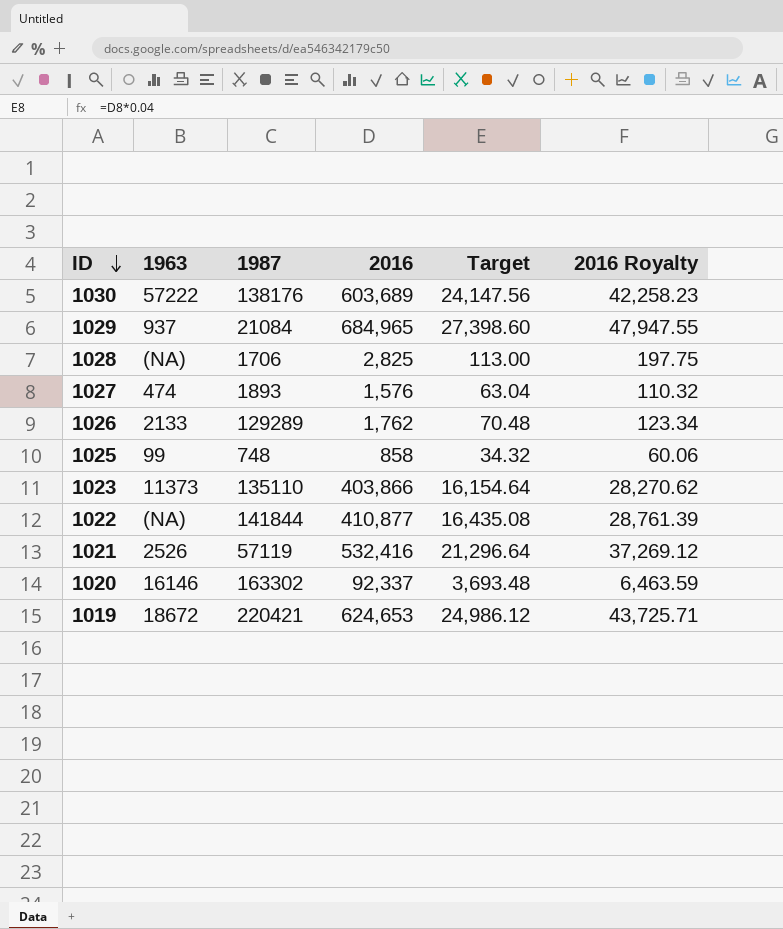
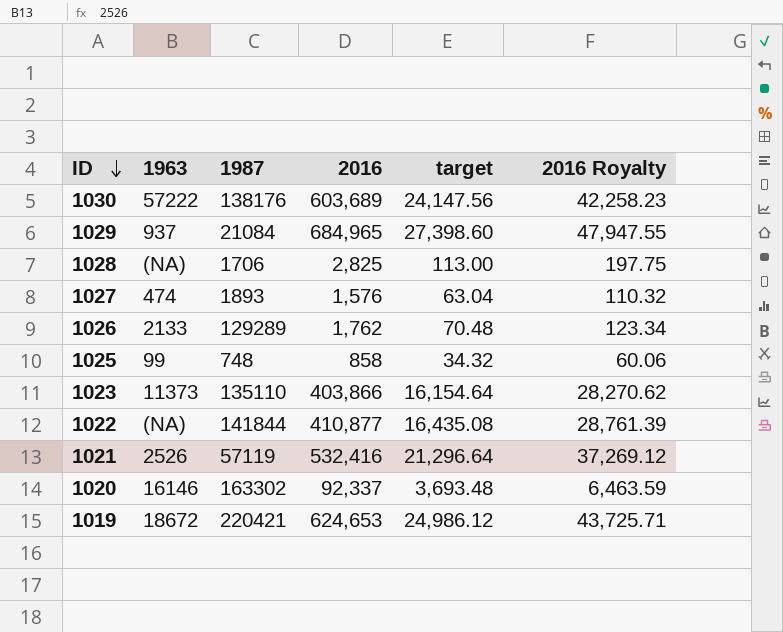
column name: Target -> target

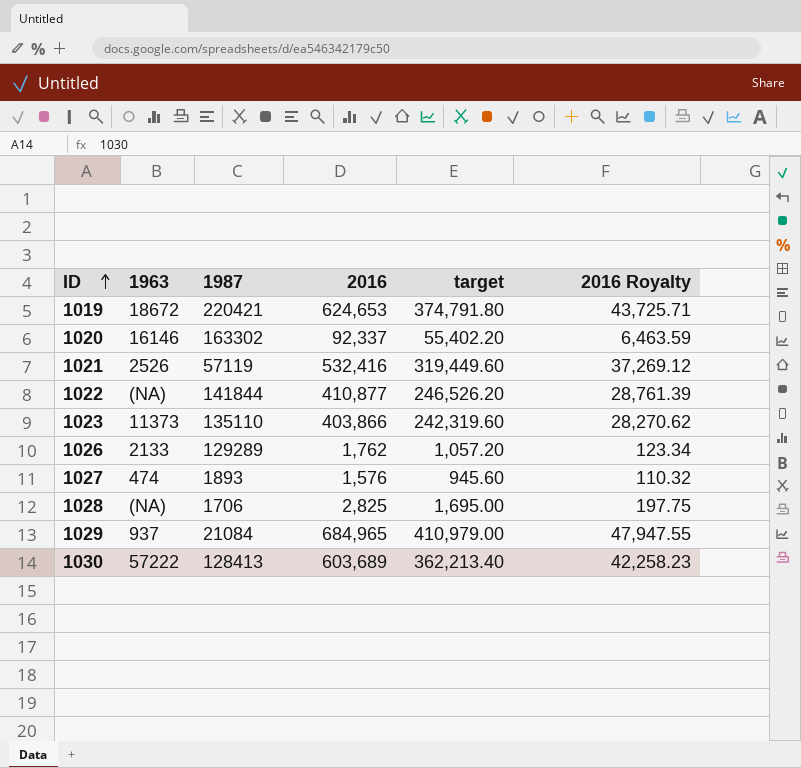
row order: ID descending -> ID ascending
column target | formula: [2016] * 0.04 -> [2016] * 0.6
row 1025: 99 | 748 | 858 | 34.32 | 60.06 -> none
1030 | 1987: 138176 -> 128413

